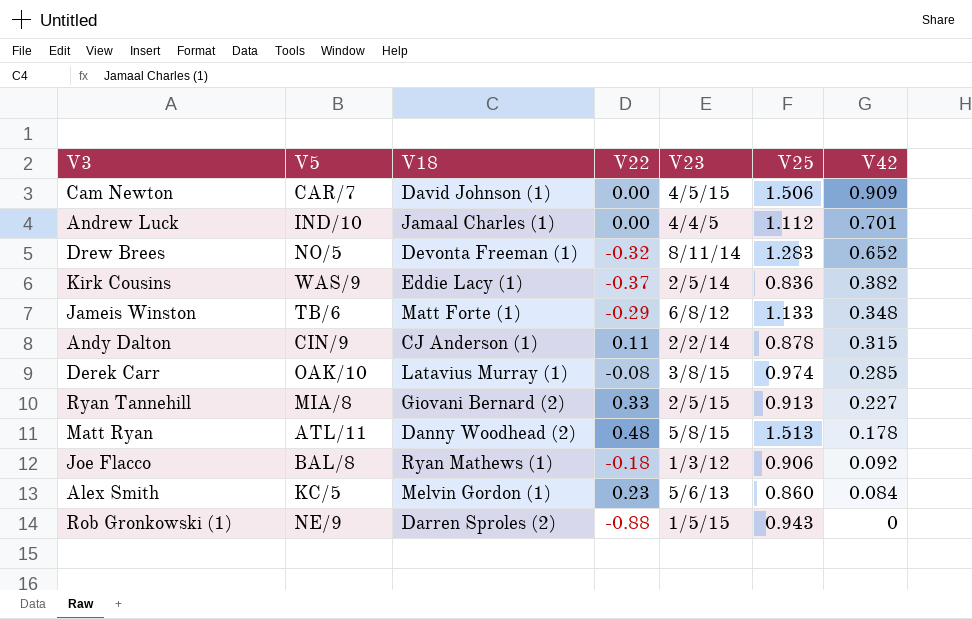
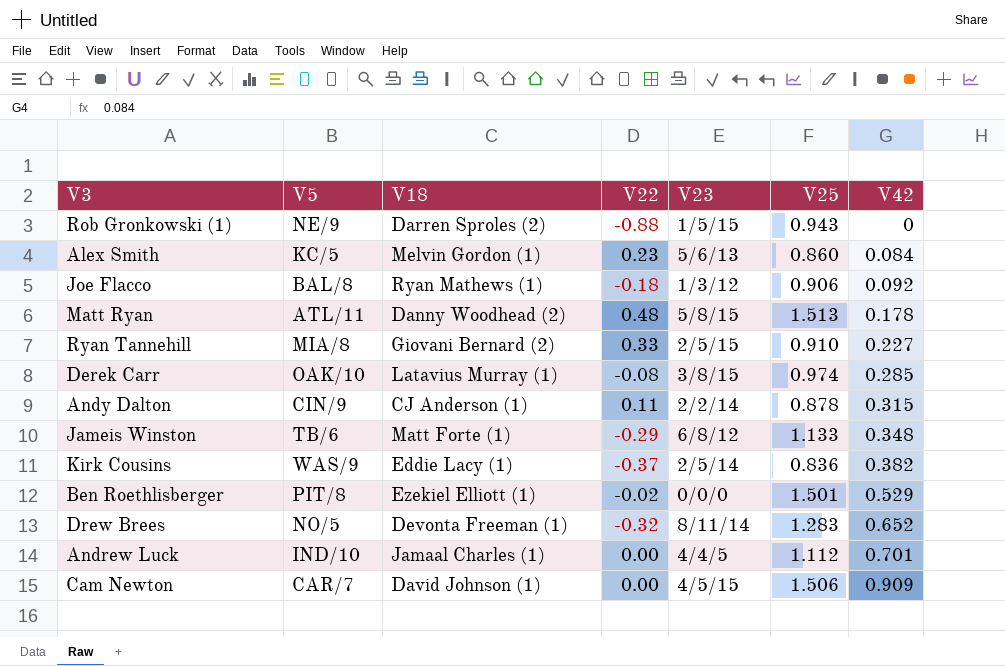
row order: V42 descending -> V42 ascending
Ryan Tannehill | V25: 0.913 -> 0.910
row Ben Roethlisberger: none -> PIT/8 | Ezekiel Elliott (1) | -0.02 | 0/0/0 | 1.501 | 0.529

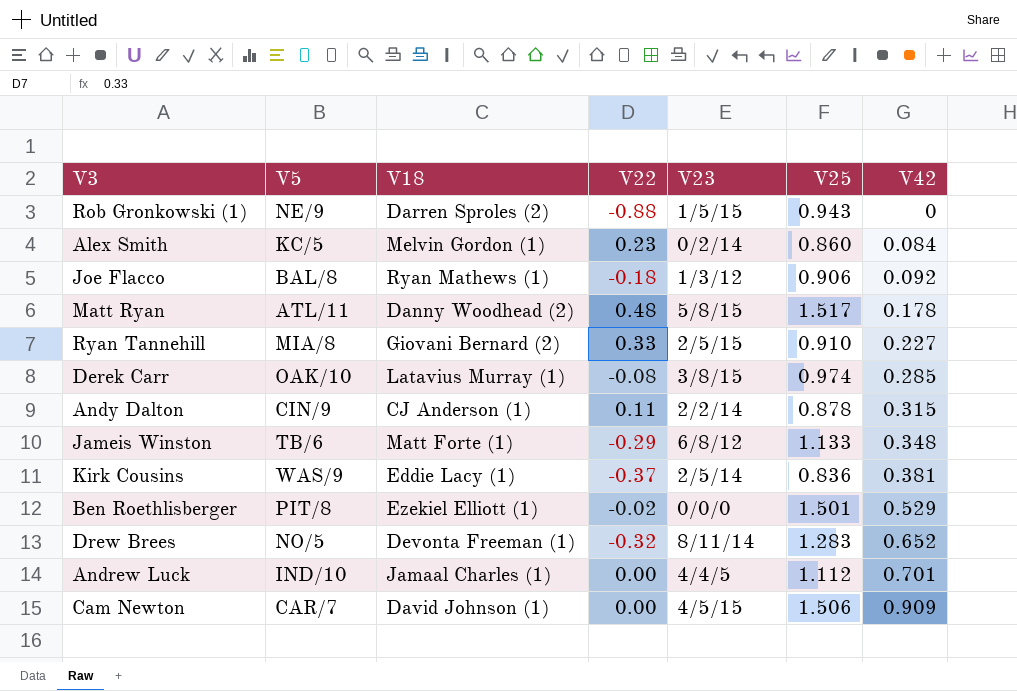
Alex Smith | V23: 5/6/13 -> 0/2/14
Matt Ryan | V25: 1.513 -> 1.517
Kirk Cousins | V42: 0.382 -> 0.381

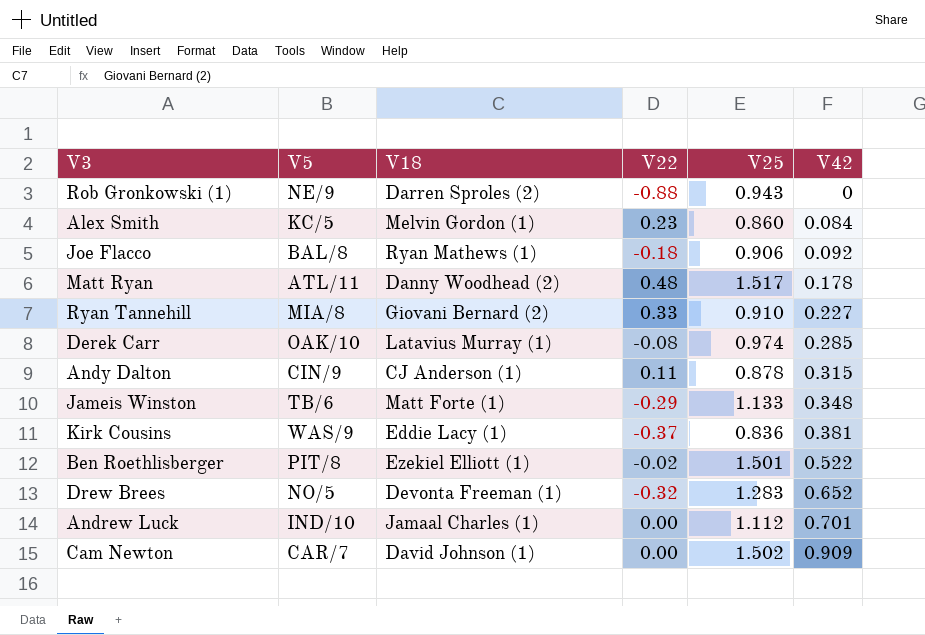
column V23 | position: 5 -> none
Ben Roethlisberger | V42: 0.529 -> 0.522
Cam Newton | V25: 1.506 -> 1.502

